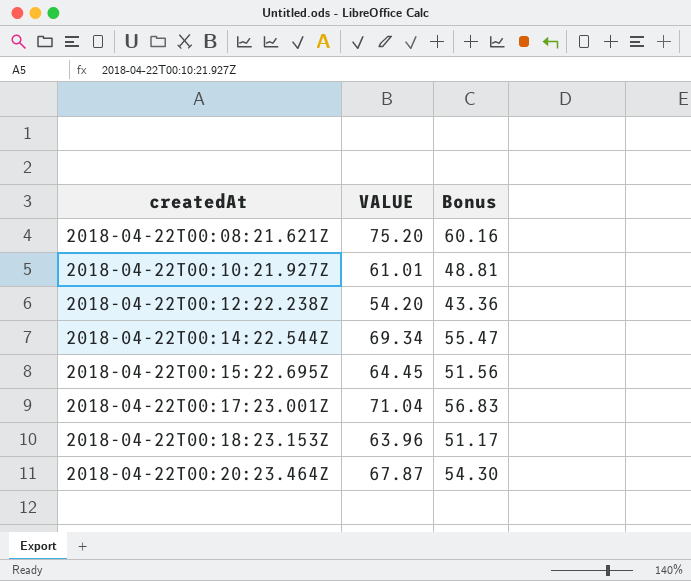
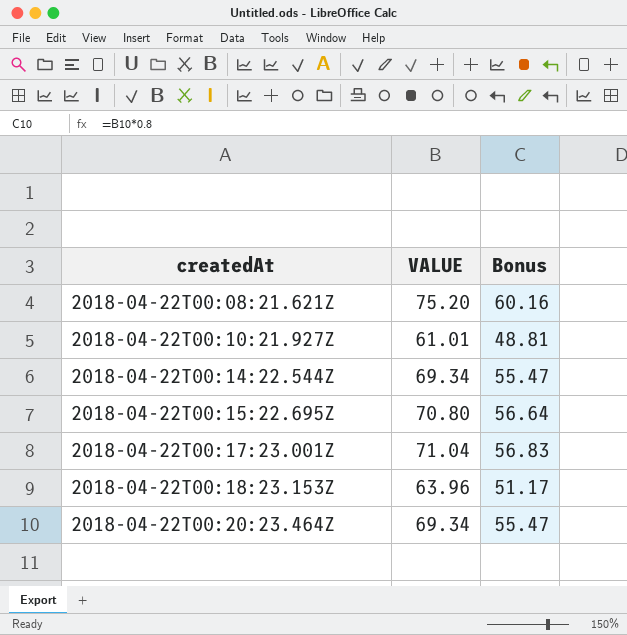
row 2018-04-22T00:12:22.238Z: 54.20 | 43.36 -> none
2018-04-22T00:15:22.695Z | VALUE: 64.45 -> 70.80
2018-04-22T00:15:22.695Z | Bonus: 51.56 -> 56.64
2018-04-22T00:20:23.464Z | VALUE: 67.87 -> 69.34
2018-04-22T00:20:23.464Z | Bonus: 54.30 -> 55.47

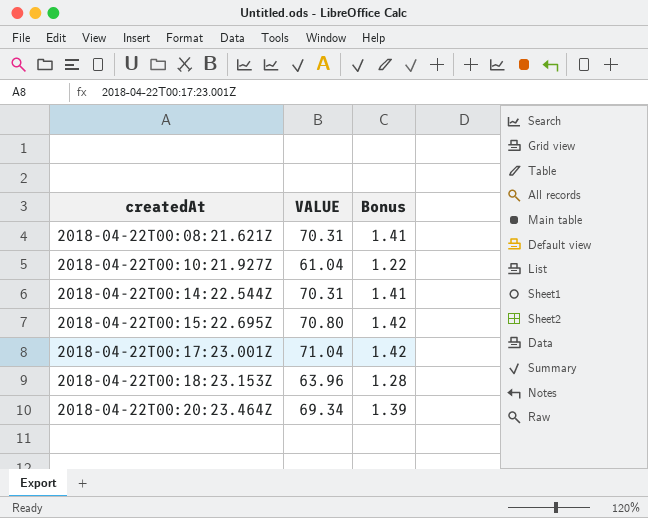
column Bonus | formula: [VALUE] * 0.8 -> [VALUE] * 0.02
2018-04-22T00:08:21.621Z | VALUE: 75.20 -> 70.31
2018-04-22T00:10:21.927Z | VALUE: 61.01 -> 61.04
2018-04-22T00:14:22.544Z | VALUE: 69.34 -> 70.31

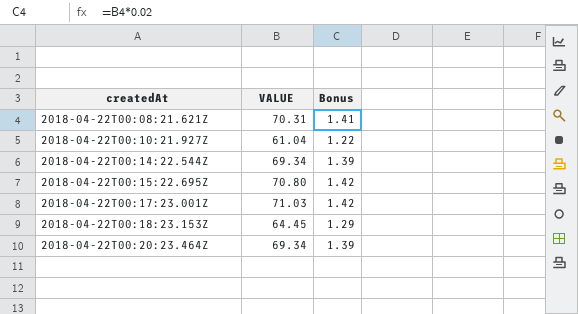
2018-04-22T00:14:22.544Z | VALUE: 70.31 -> 69.34
2018-04-22T00:14:22.544Z | Bonus: 1.41 -> 1.39
2018-04-22T00:17:23.001Z | VALUE: 71.04 -> 71.03
2018-04-22T00:18:23.153Z | VALUE: 63.96 -> 64.45
2018-04-22T00:18:23.153Z | Bonus: 1.28 -> 1.29

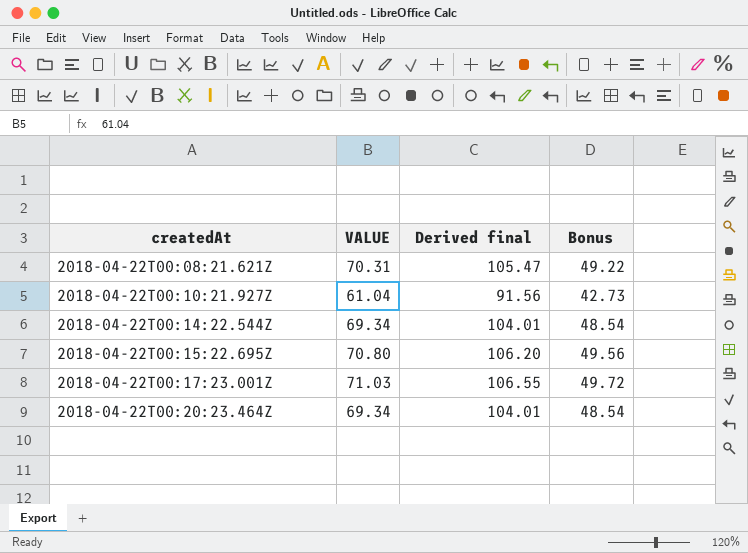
column Derived final | formula: none -> [VALUE] * 1.5
column Bonus | formula: [VALUE] * 0.02 -> [VALUE] * 0.7
row 2018-04-22T00:18:23.153Z: 64.45 | 1.29 -> none

